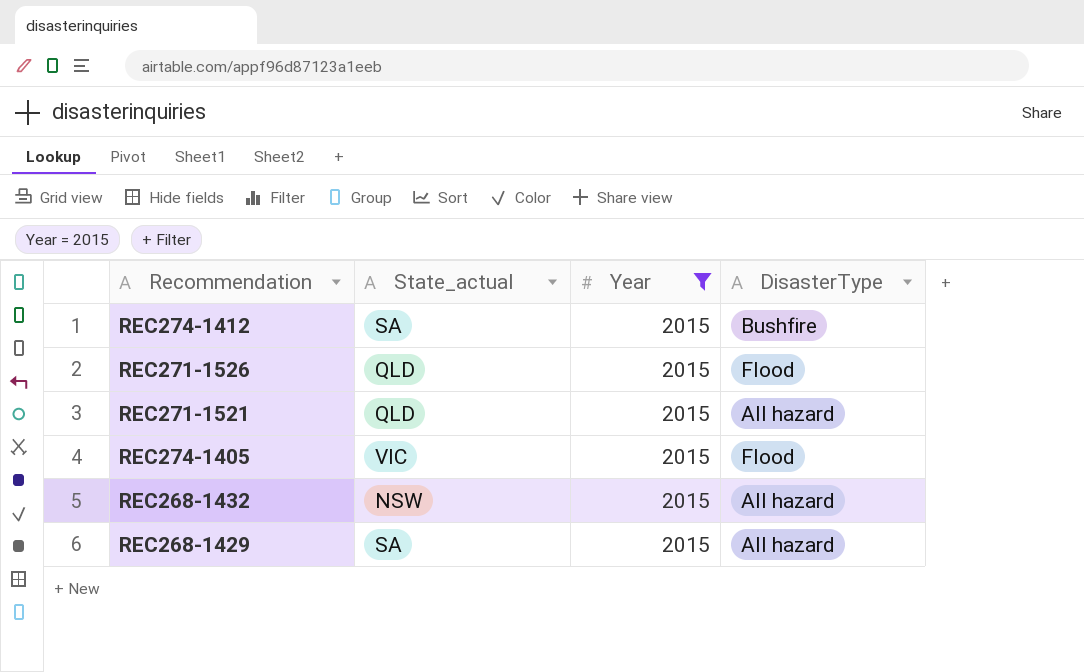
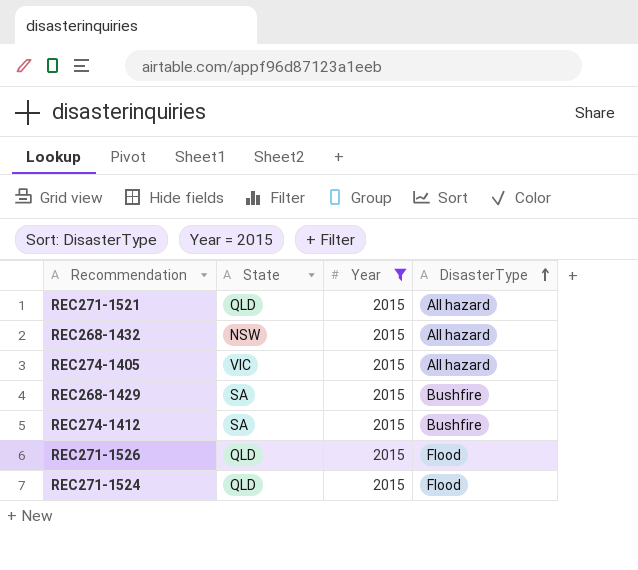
row order: none -> DisasterType ascending
column name: State_actual -> State
REC274-1405 | DisasterType: Flood -> All hazard
REC268-1429 | DisasterType: All hazard -> Bushfire
row REC271-1524: none -> QLD | 2015 | Flood

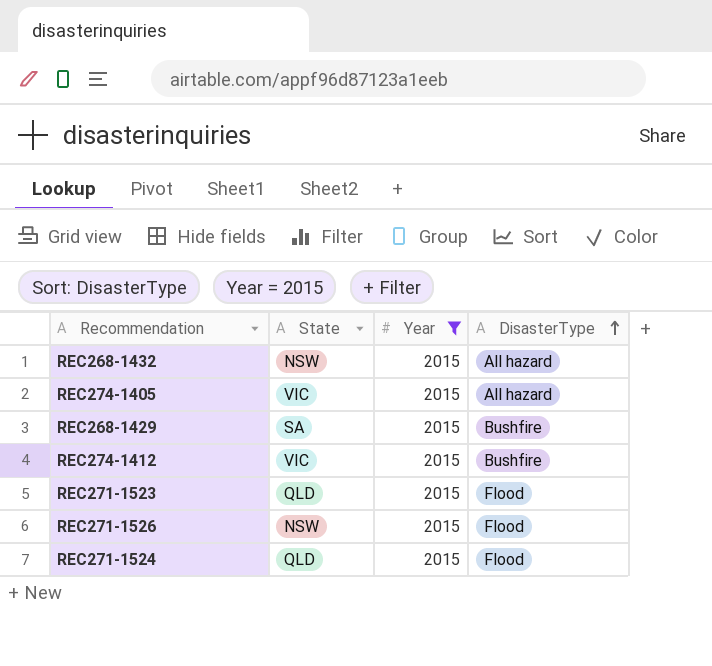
row REC271-1521: QLD | 2015 | All hazard -> none
REC274-1412 | State: SA -> VIC
row REC271-1523: none -> QLD | 2015 | Flood
REC271-1526 | State: QLD -> NSW

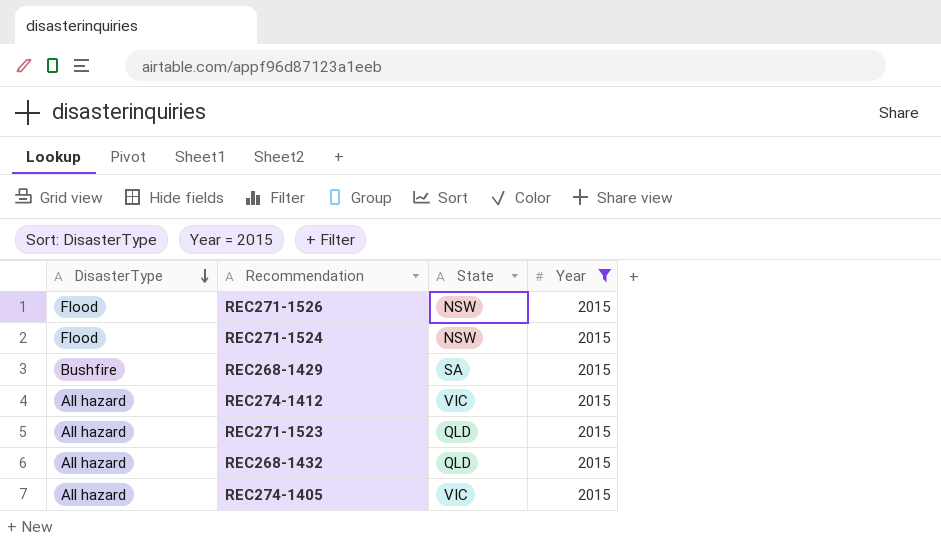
row order: DisasterType ascending -> DisasterType descending
column DisasterType | position: 4 -> 1
REC271-1524 | State: QLD -> NSW
REC274-1412 | DisasterType: Bushfire -> All hazard
REC271-1523 | DisasterType: Flood -> All hazard
REC268-1432 | State: NSW -> QLD

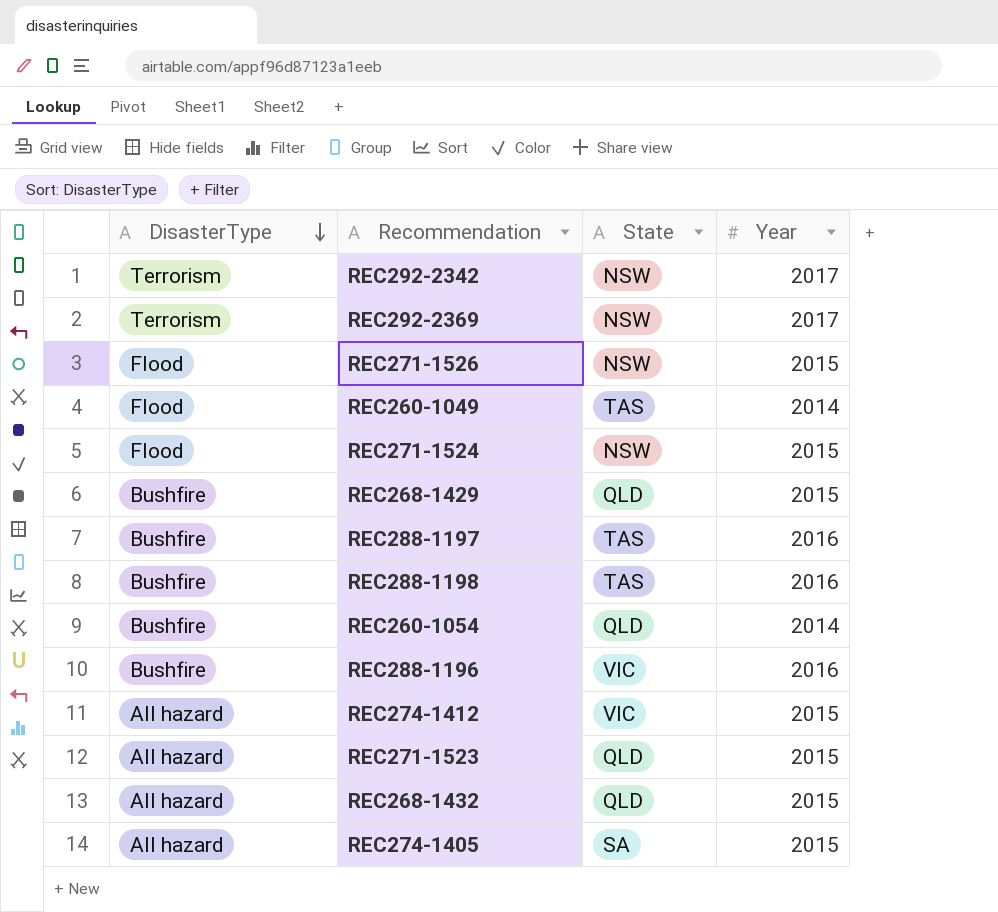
filter: Year = 2015 -> none
REC268-1429 | State: SA -> QLD
REC274-1405 | State: VIC -> SA

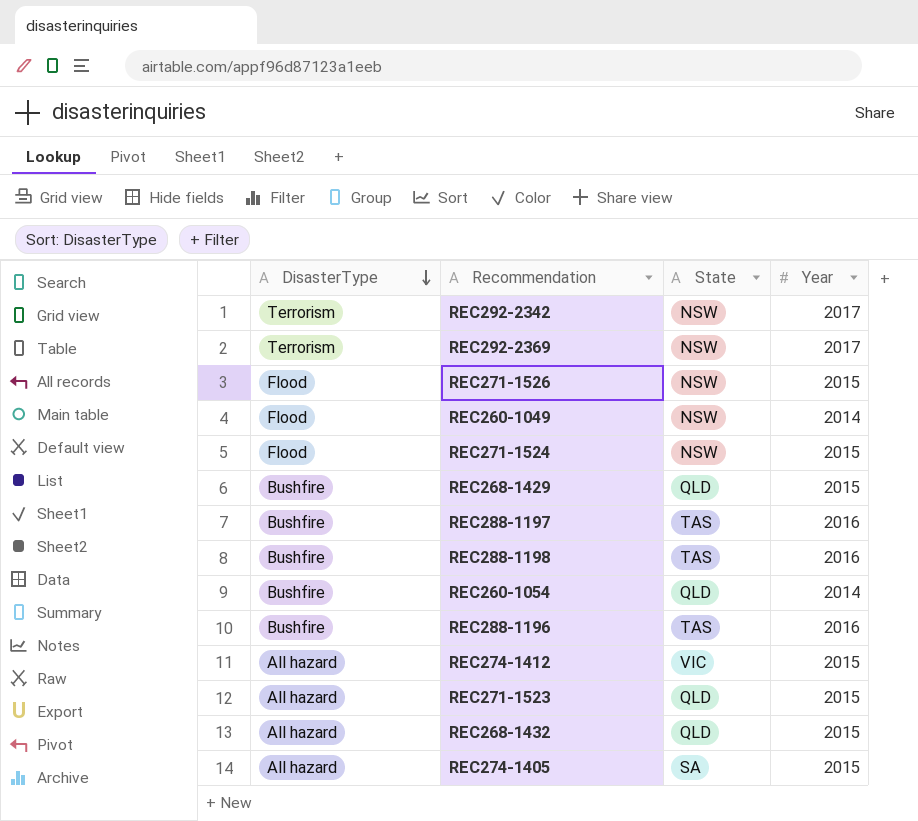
REC260-1049 | State: TAS -> NSW
REC288-1196 | State: VIC -> TAS

